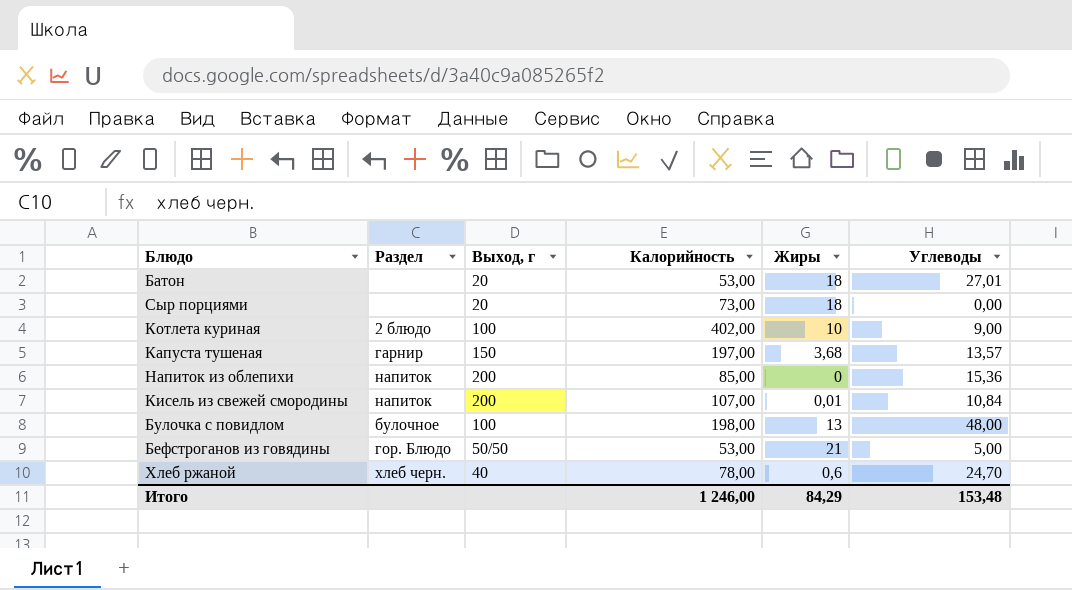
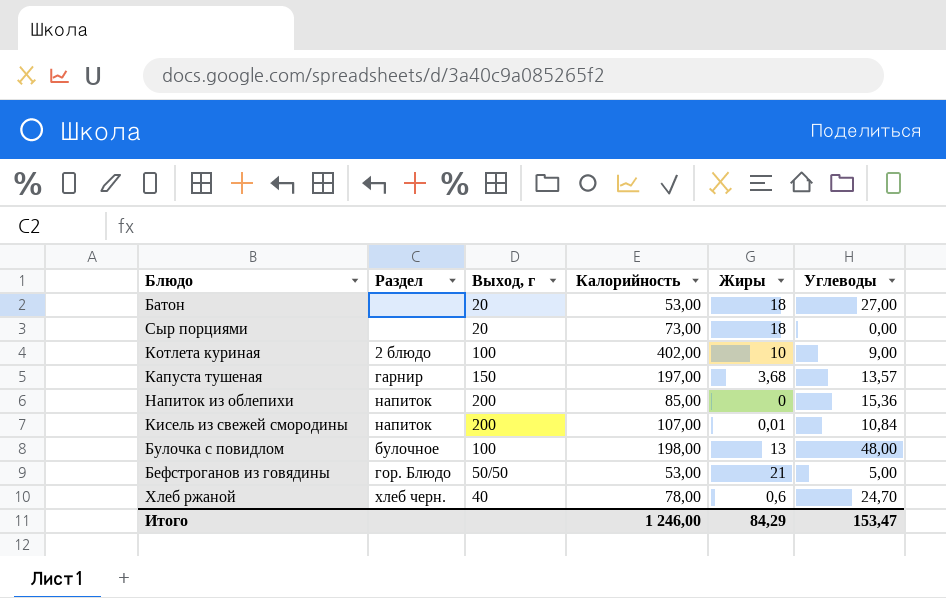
Батон | Углеводы: 27,01 -> 27,00
Итого | Углеводы: 153,48 -> 153,47

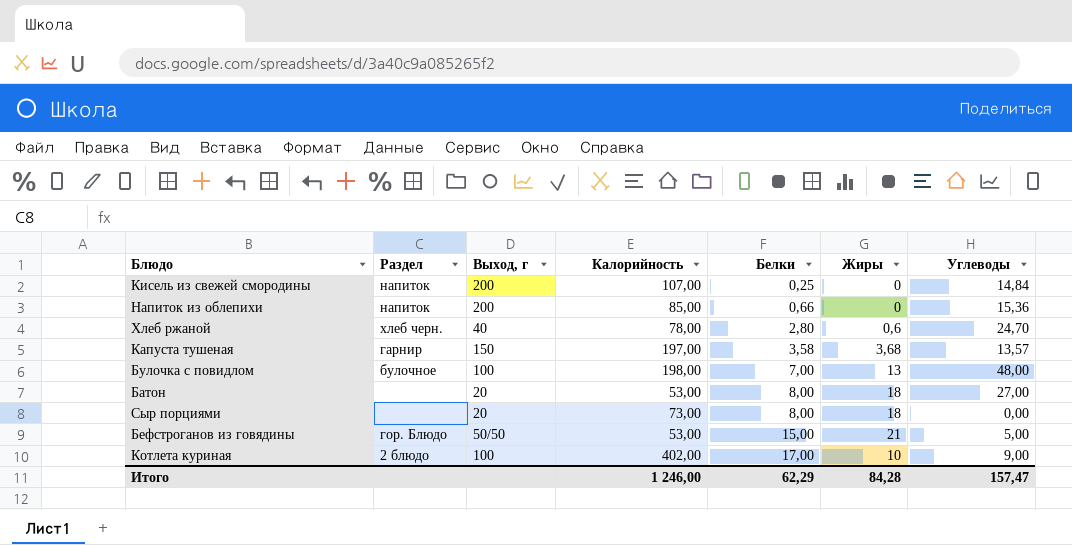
row order: none -> Белки ascending
column Белки | position: none -> 5
Кисель из свежей смородины | Жиры: 0,01 -> 0
Кисель из свежей смородины | Углеводы: 10,84 -> 14,84
Итого | Жиры: 84,29 -> 84,28
Итого | Углеводы: 153,47 -> 157,47

